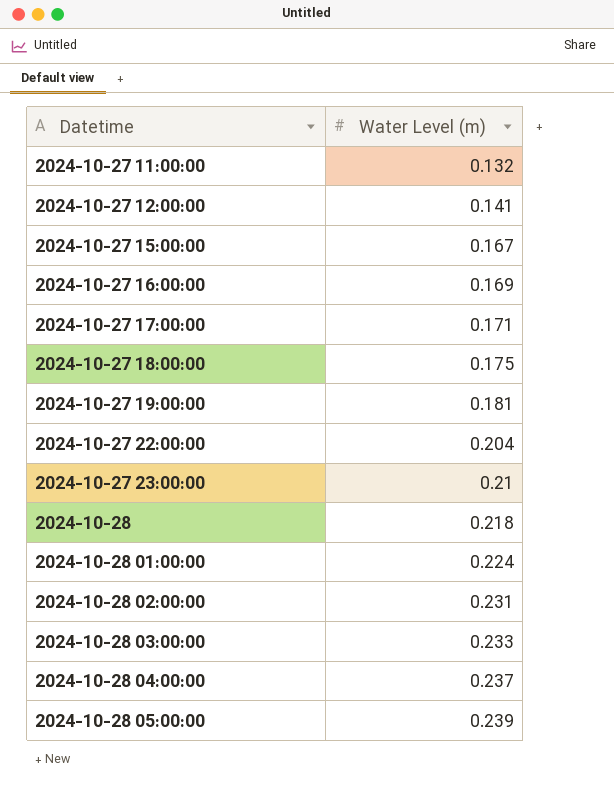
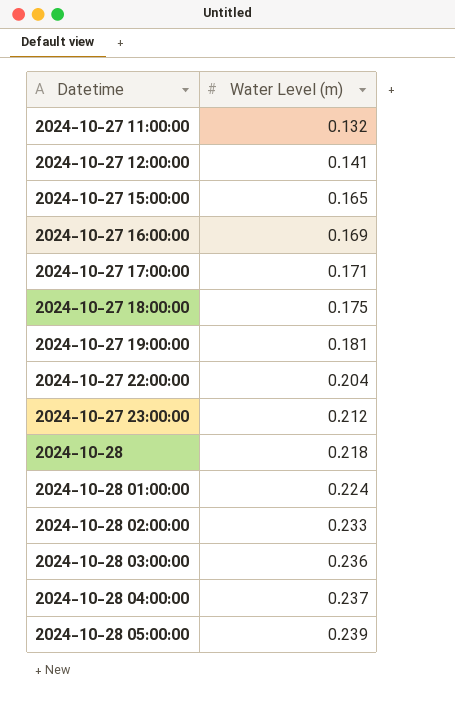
2024-10-27 15:00:00 | Water Level (m): 0.167 -> 0.165
2024-10-27 23:00:00 | Water Level (m): 0.21 -> 0.212
2024-10-28 02:00:00 | Water Level (m): 0.231 -> 0.233
2024-10-28 03:00:00 | Water Level (m): 0.233 -> 0.236

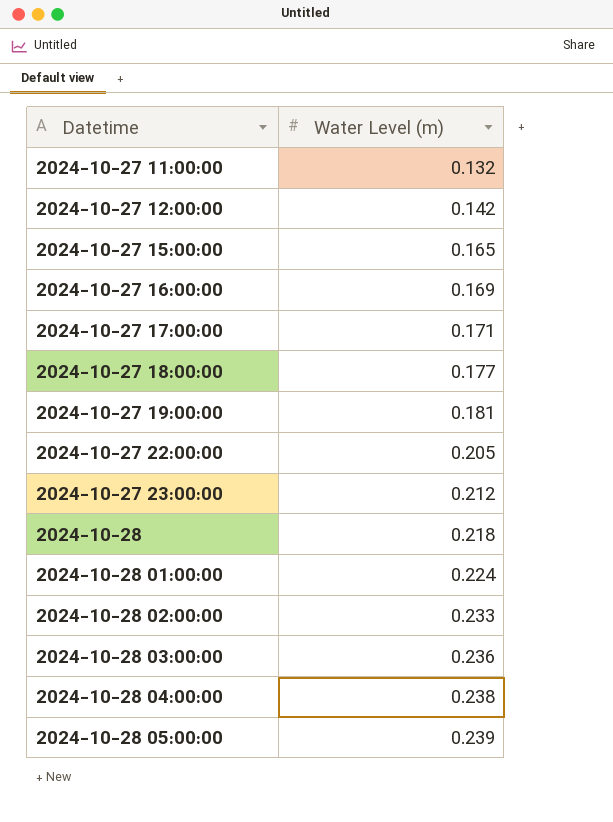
2024-10-27 12:00:00 | Water Level (m): 0.141 -> 0.142
2024-10-27 18:00:00 | Water Level (m): 0.175 -> 0.177
2024-10-27 22:00:00 | Water Level (m): 0.204 -> 0.205
2024-10-28 04:00:00 | Water Level (m): 0.237 -> 0.238

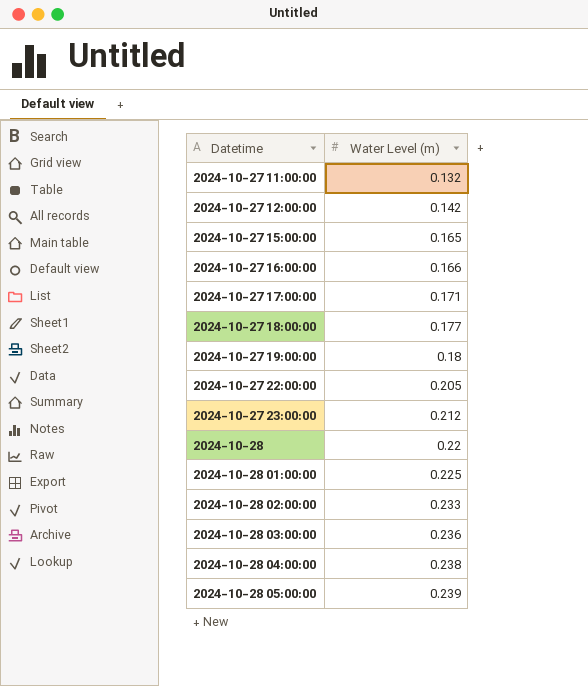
2024-10-27 16:00:00 | Water Level (m): 0.169 -> 0.166
2024-10-27 19:00:00 | Water Level (m): 0.181 -> 0.18
2024-10-28 | Water Level (m): 0.218 -> 0.22
2024-10-28 01:00:00 | Water Level (m): 0.224 -> 0.225

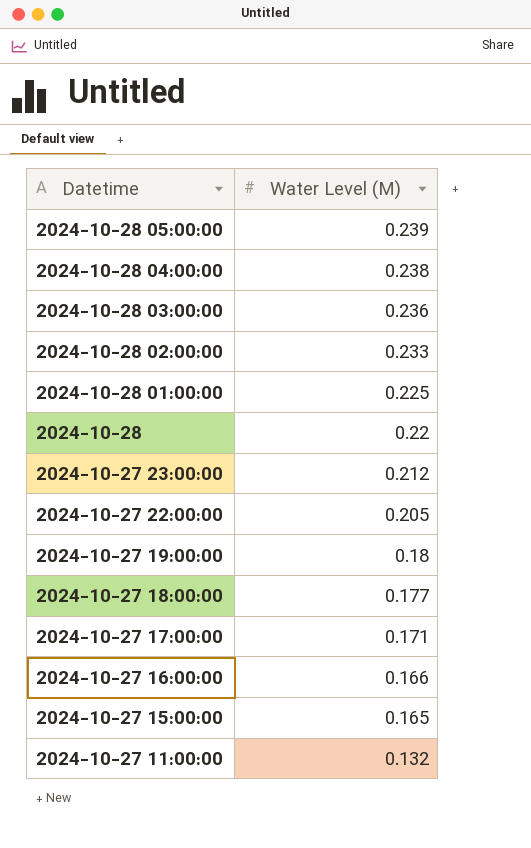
row order: Datetime ascending -> Datetime descending
column name: Water Level (m) -> Water Level (M)
row 2024-10-27 12:00:00: 0.142 -> none

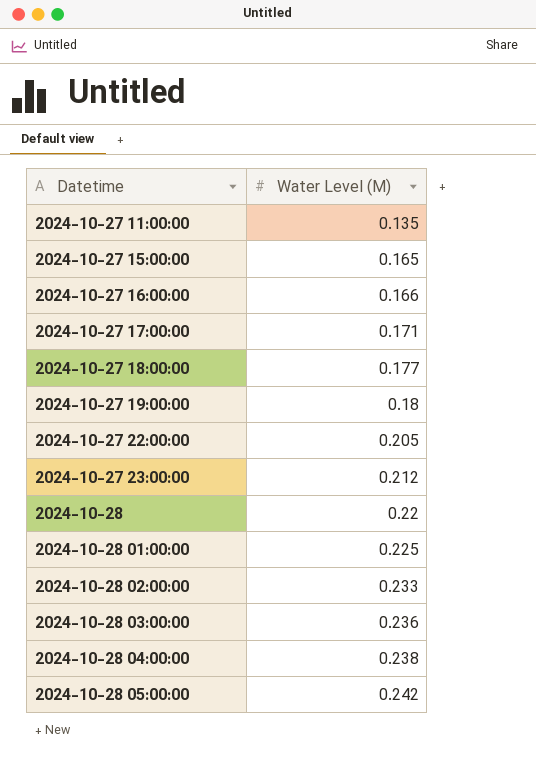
row order: Datetime descending -> Datetime ascending
2024-10-27 11:00:00 | Water Level (M): 0.132 -> 0.135
2024-10-28 05:00:00 | Water Level (M): 0.239 -> 0.242

